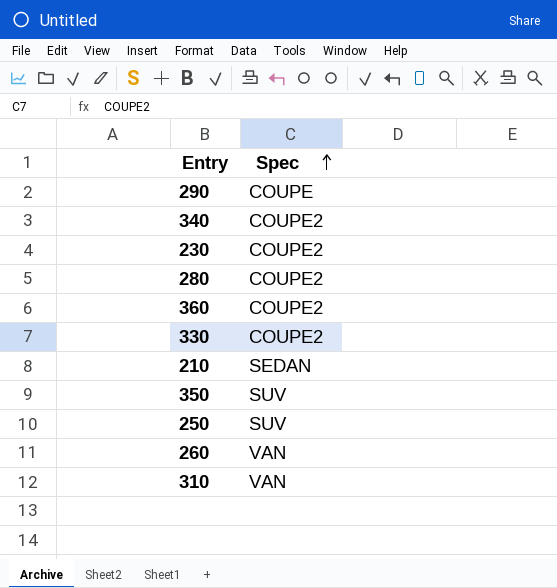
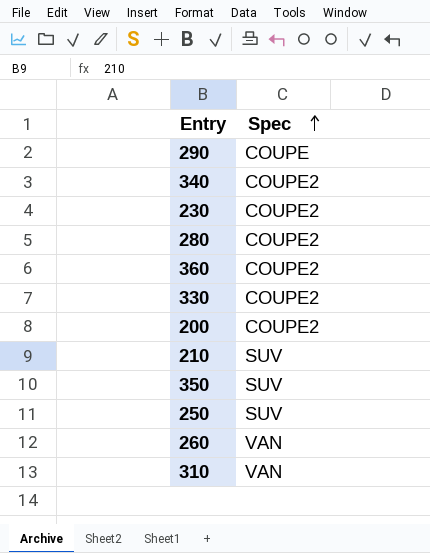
row 200: none -> COUPE2
210 | Spec: SEDAN -> SUV

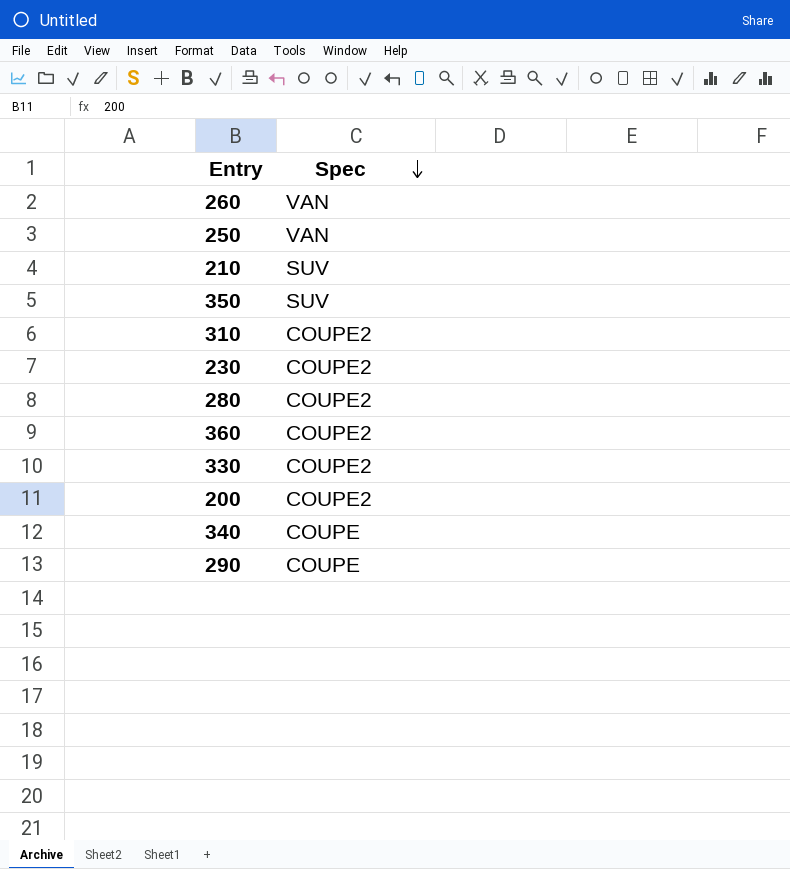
row order: Spec ascending -> Spec descending
250 | Spec: SUV -> VAN
310 | Spec: VAN -> COUPE2
340 | Spec: COUPE2 -> COUPE

